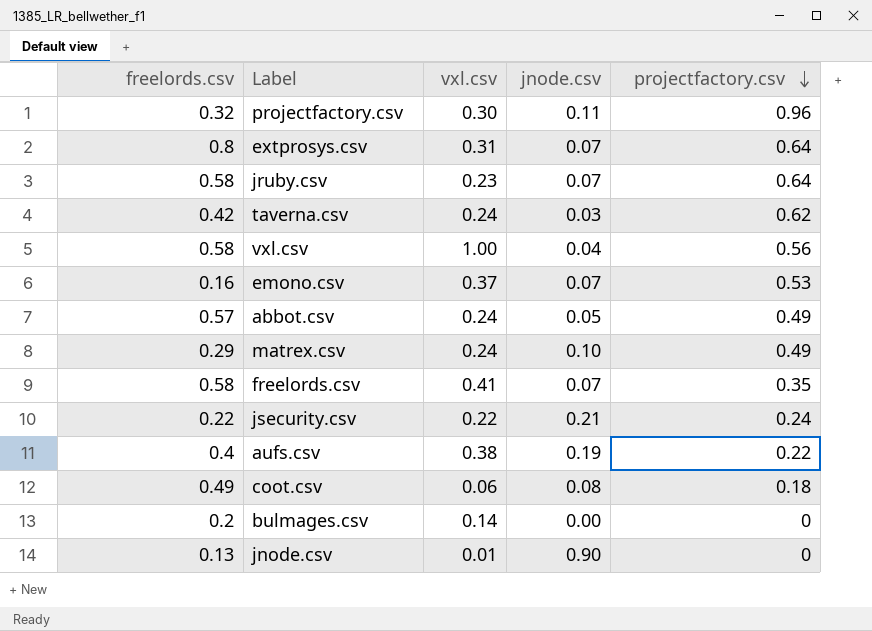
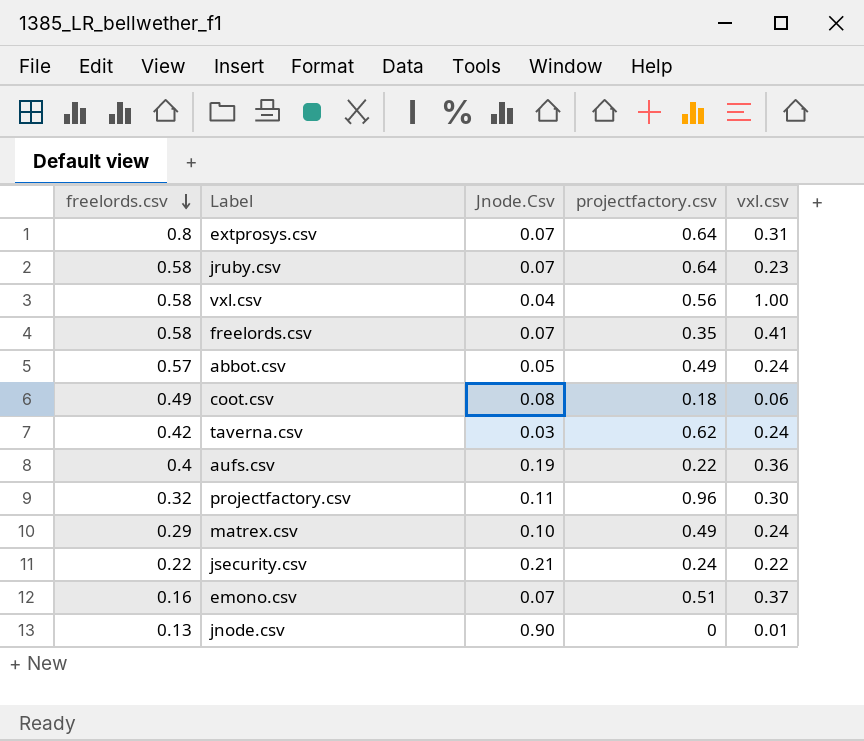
row order: projectfactory.csv descending -> freelords.csv descending
column name: jnode.csv -> Jnode.Csv
column vxl.csv | position: 3 -> 5
row bulmages.csv: 0.2 | 0.14 | 0.00 | 0 -> none
aufs.csv | vxl.csv: 0.38 -> 0.36
emono.csv | projectfactory.csv: 0.53 -> 0.51

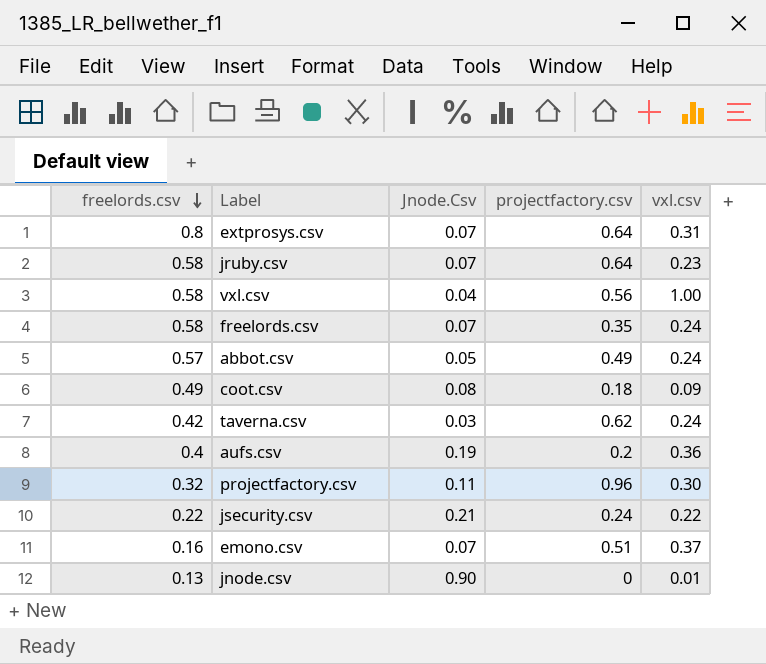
row matrex.csv: 0.29 | 0.10 | 0.49 | 0.24 -> none
freelords.csv | vxl.csv: 0.41 -> 0.24
coot.csv | vxl.csv: 0.06 -> 0.09
aufs.csv | projectfactory.csv: 0.22 -> 0.2

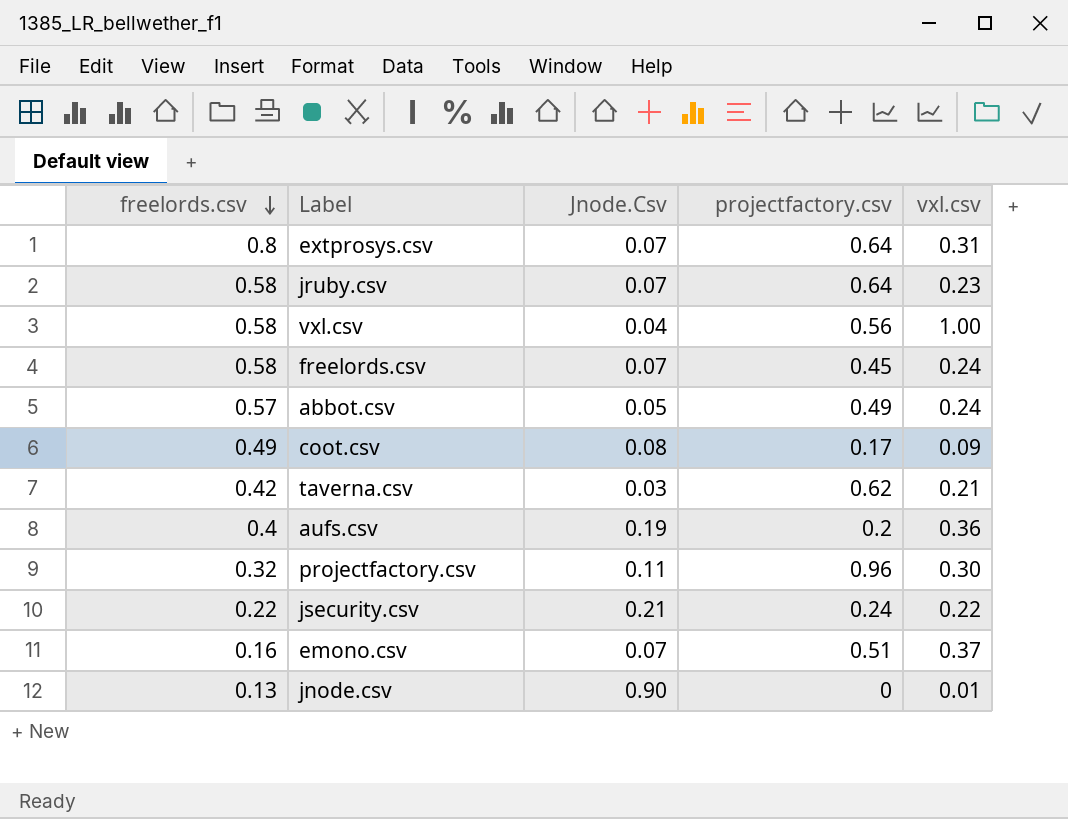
freelords.csv | projectfactory.csv: 0.35 -> 0.45
coot.csv | projectfactory.csv: 0.18 -> 0.17
taverna.csv | vxl.csv: 0.24 -> 0.21

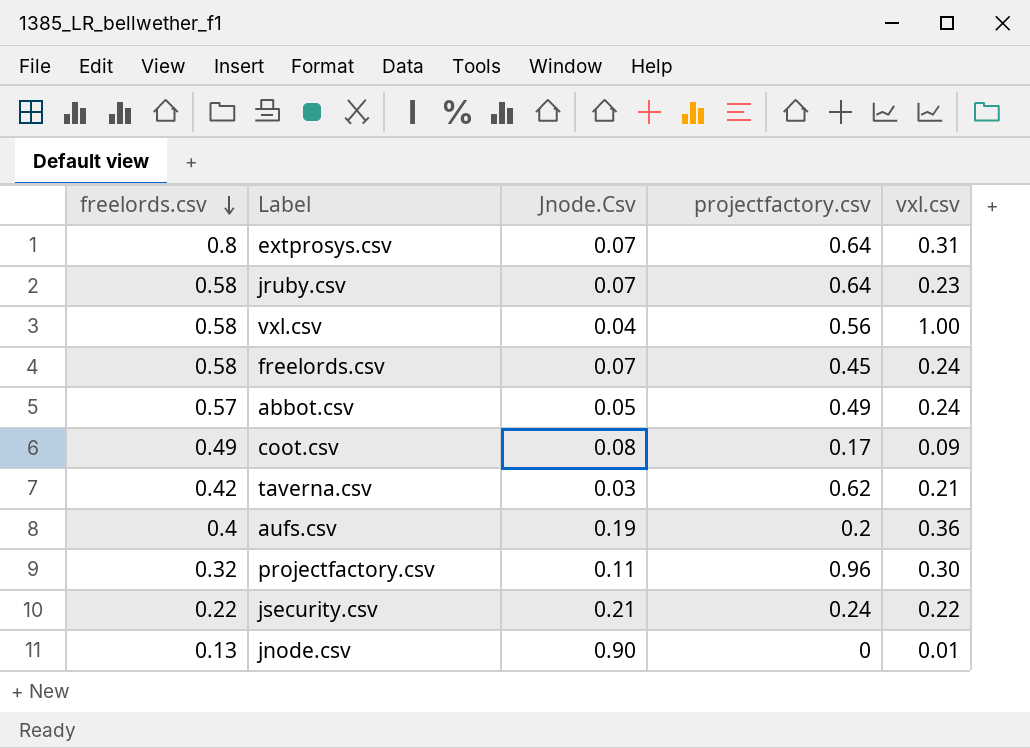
row emono.csv: 0.16 | 0.07 | 0.51 | 0.37 -> none

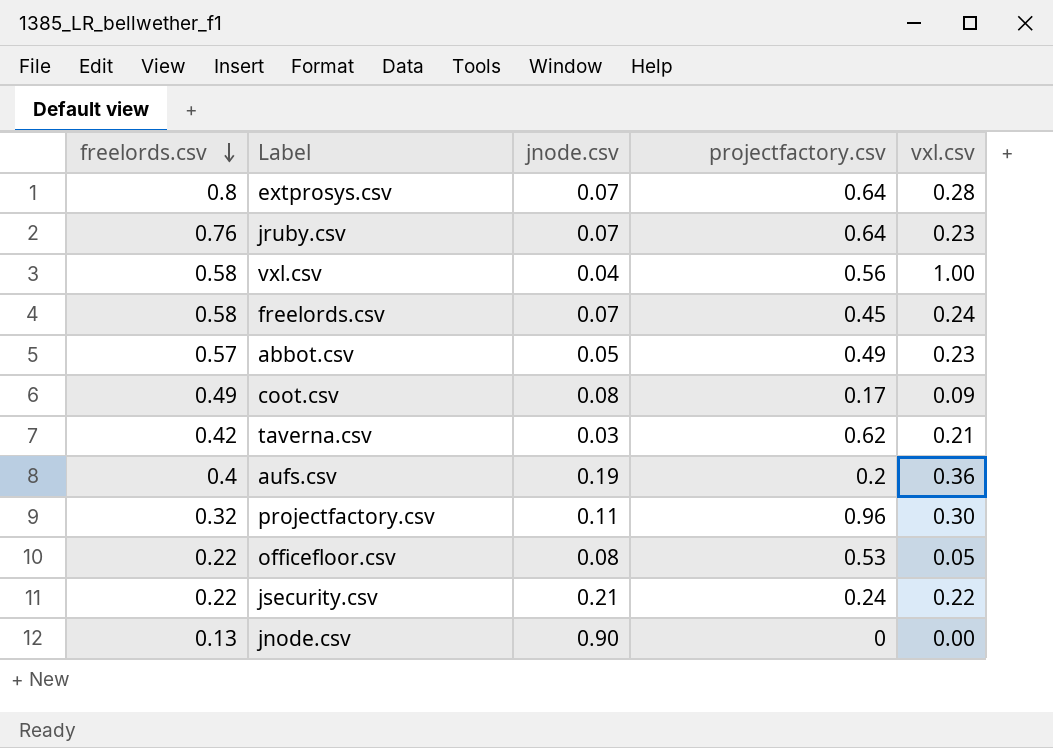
column name: Jnode.Csv -> jnode.csv
extprosys.csv | vxl.csv: 0.31 -> 0.28
jruby.csv | freelords.csv: 0.58 -> 0.76
abbot.csv | vxl.csv: 0.24 -> 0.23
row officefloor.csv: none -> 0.22 | 0.08 | 0.53 | 0.05
jnode.csv | vxl.csv: 0.01 -> 0.00

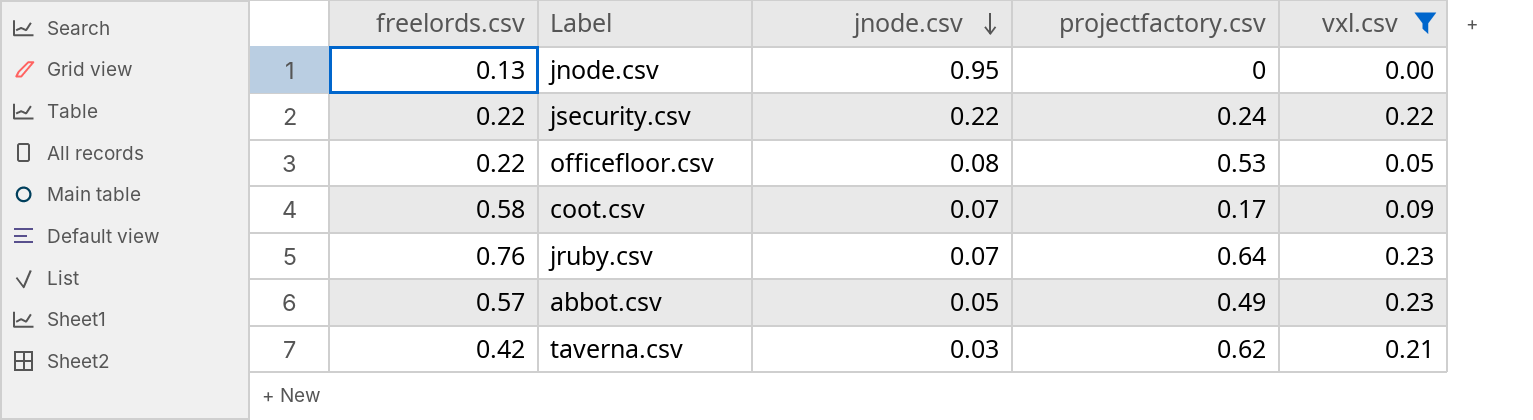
filter: none -> vxl.csv <= 0.23
row order: freelords.csv descending -> jnode.csv descending
jnode.csv | jnode.csv: 0.90 -> 0.95
jsecurity.csv | jnode.csv: 0.21 -> 0.22
coot.csv | freelords.csv: 0.49 -> 0.58
coot.csv | jnode.csv: 0.08 -> 0.07

